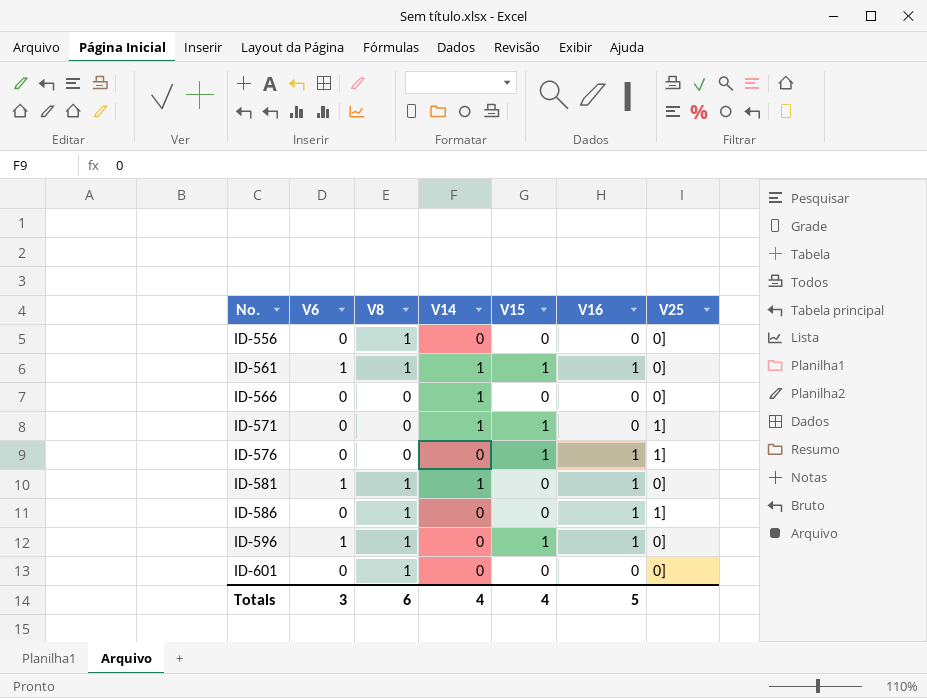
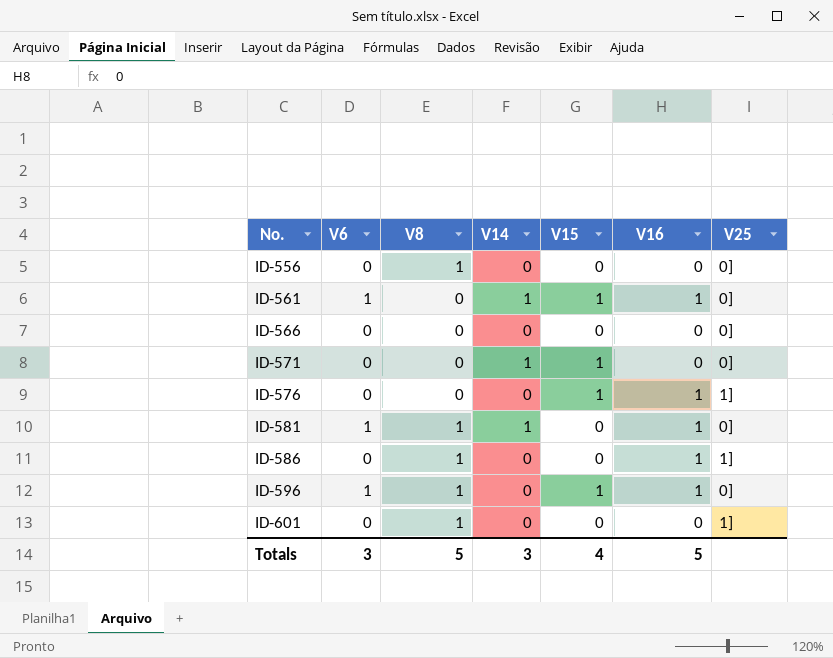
ID-561 | V8: 1 -> 0
ID-566 | V14: 1 -> 0
ID-571 | V25: 1] -> 0]
ID-601 | V25: 0] -> 1]
Totals | V8: 6 -> 5
Totals | V14: 4 -> 3

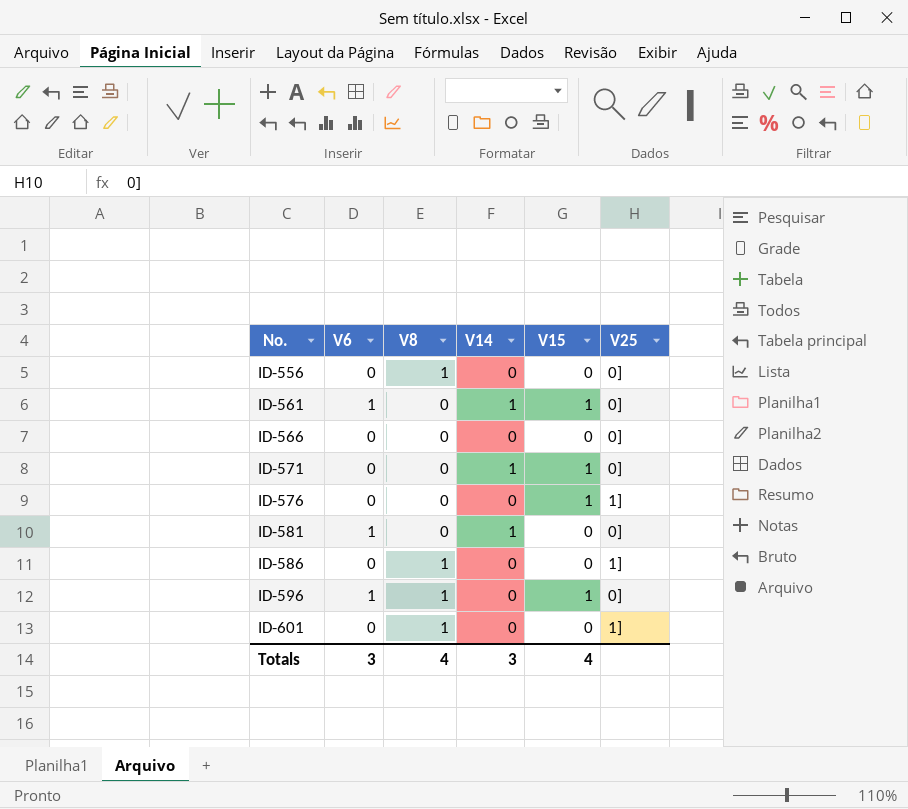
column V16 | position: 6 -> none
ID-581 | V8: 1 -> 0
Totals | V8: 5 -> 4

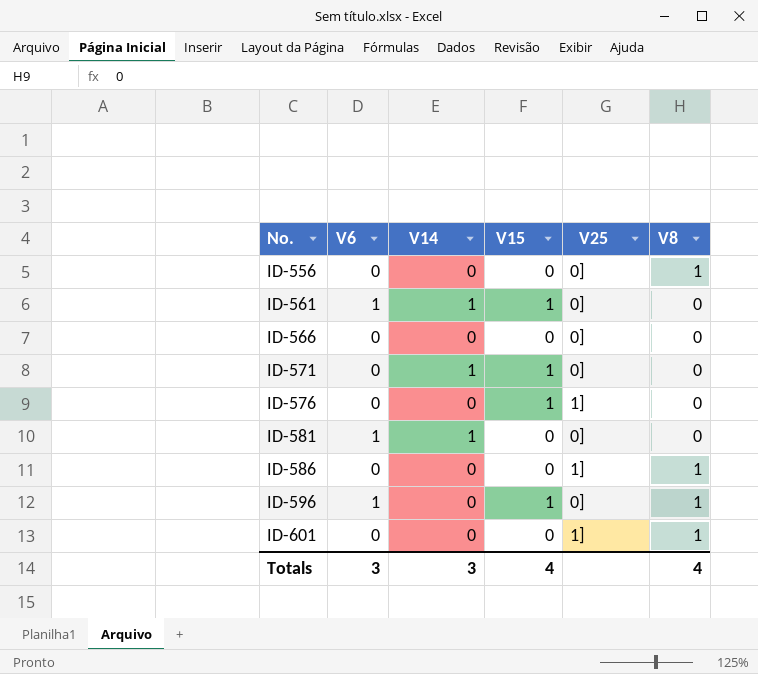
column V8 | position: 3 -> 6

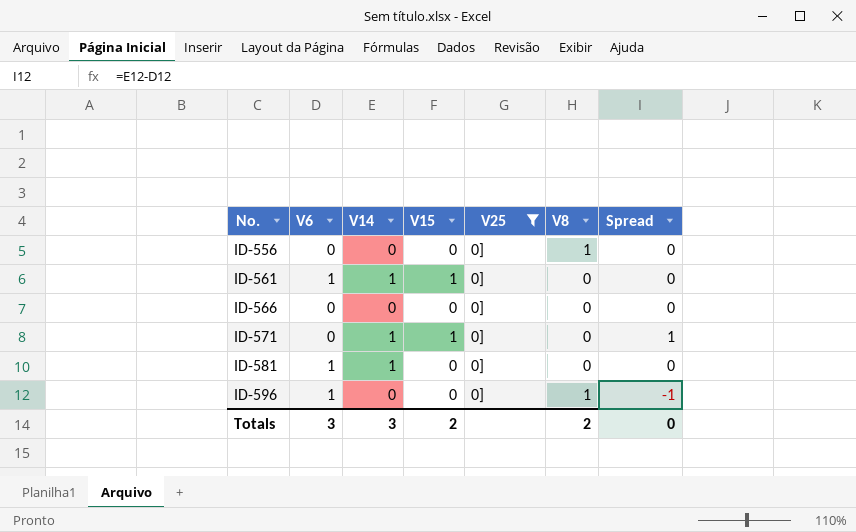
filter: none -> V25 = 0]
column Spread | formula: none -> [V14] - [V6]
ID-596 | V15: 1 -> 0
Totals | V15: 4 -> 2
Totals | V8: 4 -> 2

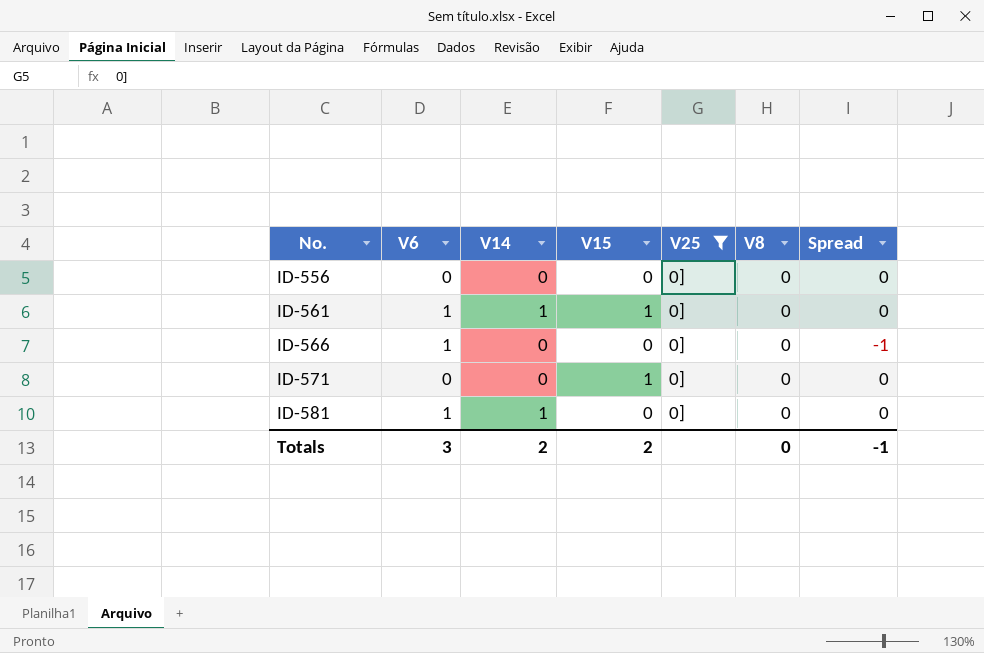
row ID-596: 1 | 0 | 0 | 0] | 1 | -1 -> none
ID-556 | V8: 1 -> 0
ID-566 | V6: 0 -> 1
ID-566 | Spread: 0 -> -1
ID-571 | V14: 1 -> 0
ID-571 | Spread: 1 -> 0
Totals | V14: 3 -> 2
Totals | V8: 2 -> 0
Totals | Spread: 0 -> -1

